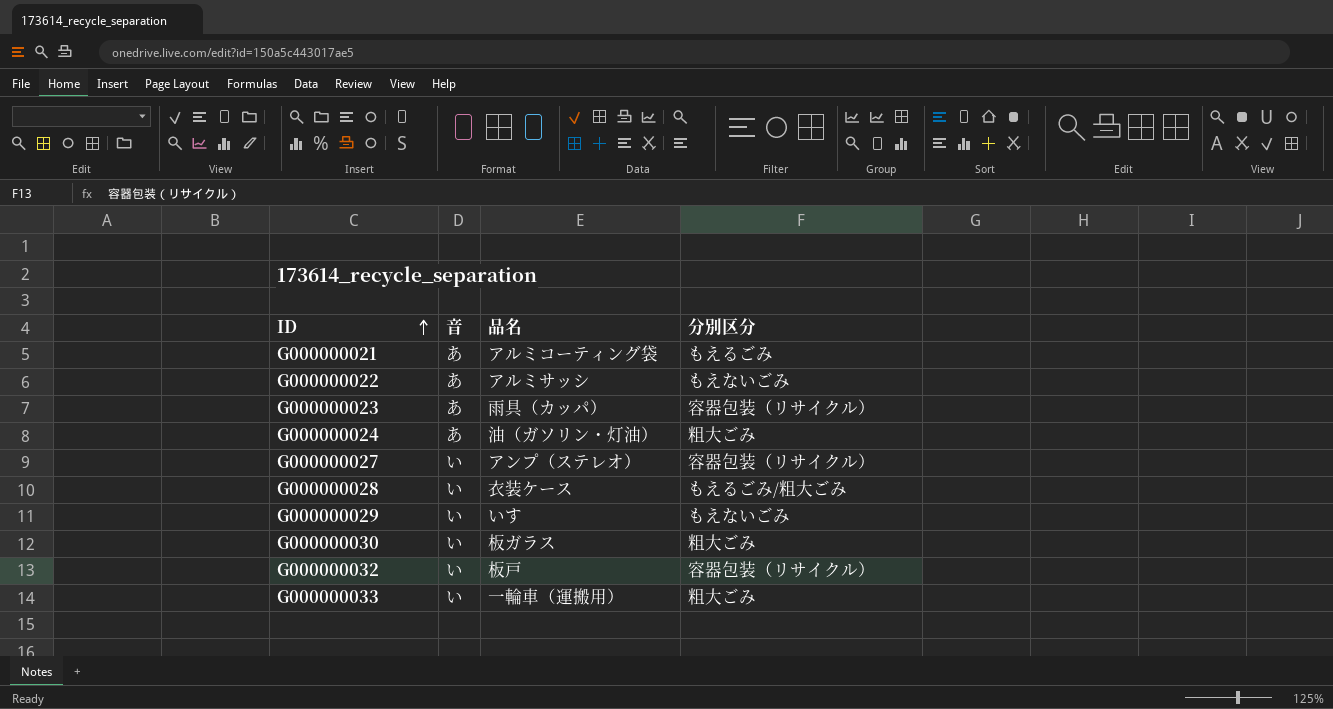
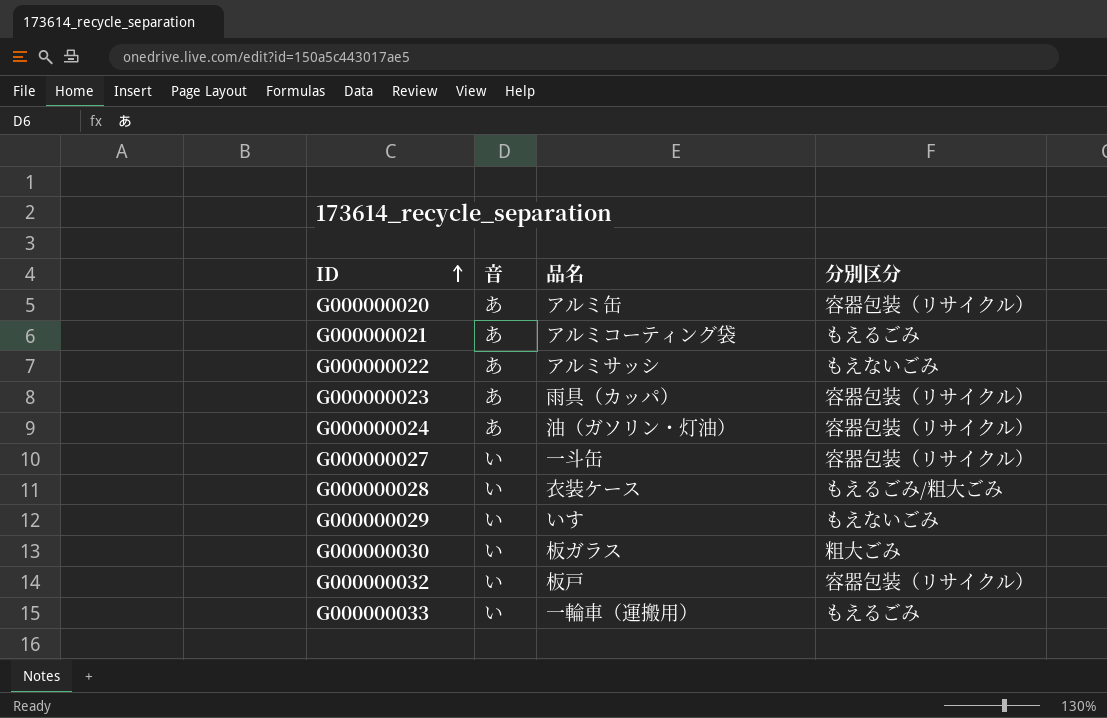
row G000000020: none -> あ | アルミ缶 | 容器包装（リサイクル）
G000000024 | 分別区分: 粗大ごみ -> 容器包装（リサイクル）
G000000027 | 品名: アンプ（ステレオ） -> 一斗缶
G000000033 | 分別区分: 粗大ごみ -> もえるごみ

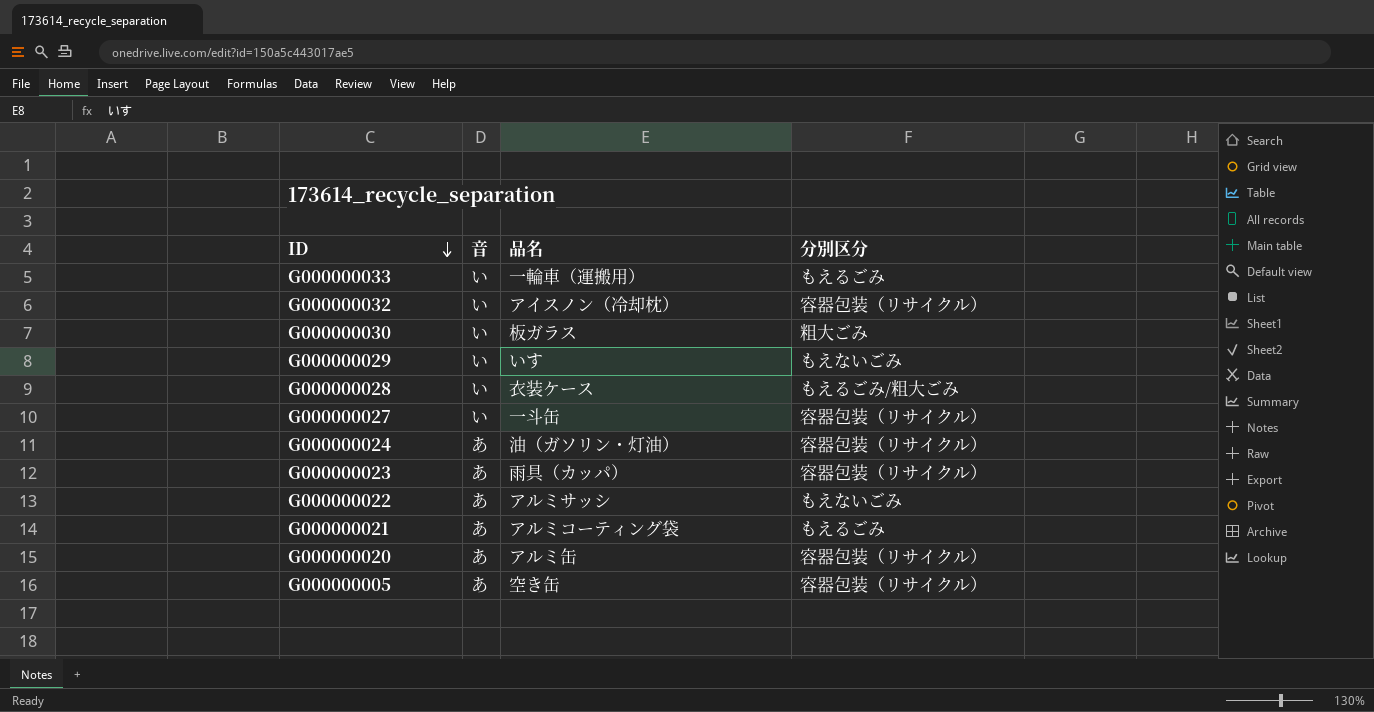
row order: ID ascending -> ID descending
G000000032 | 品名: 板戸 -> アイスノン（冷却枕）
row G000000005: none -> あ | 空き缶 | 容器包装（リサイクル）

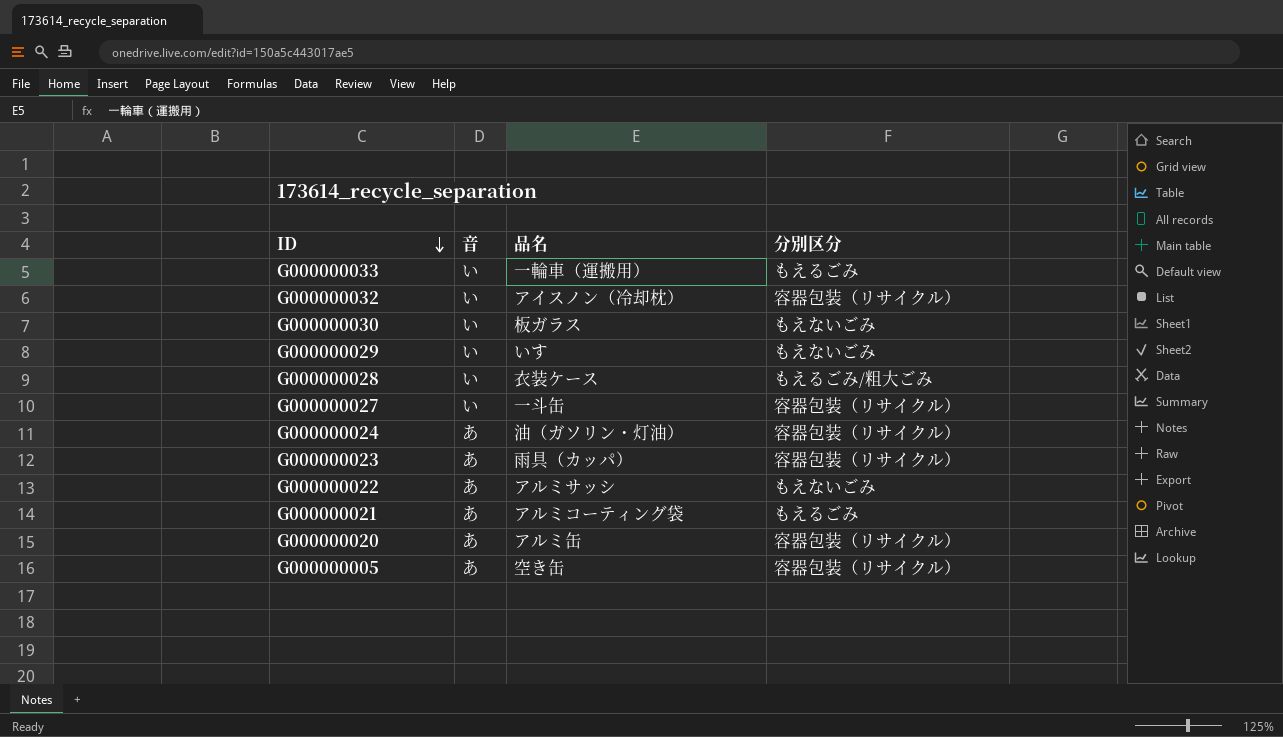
G000000030 | 分別区分: 粗大ごみ -> もえないごみ

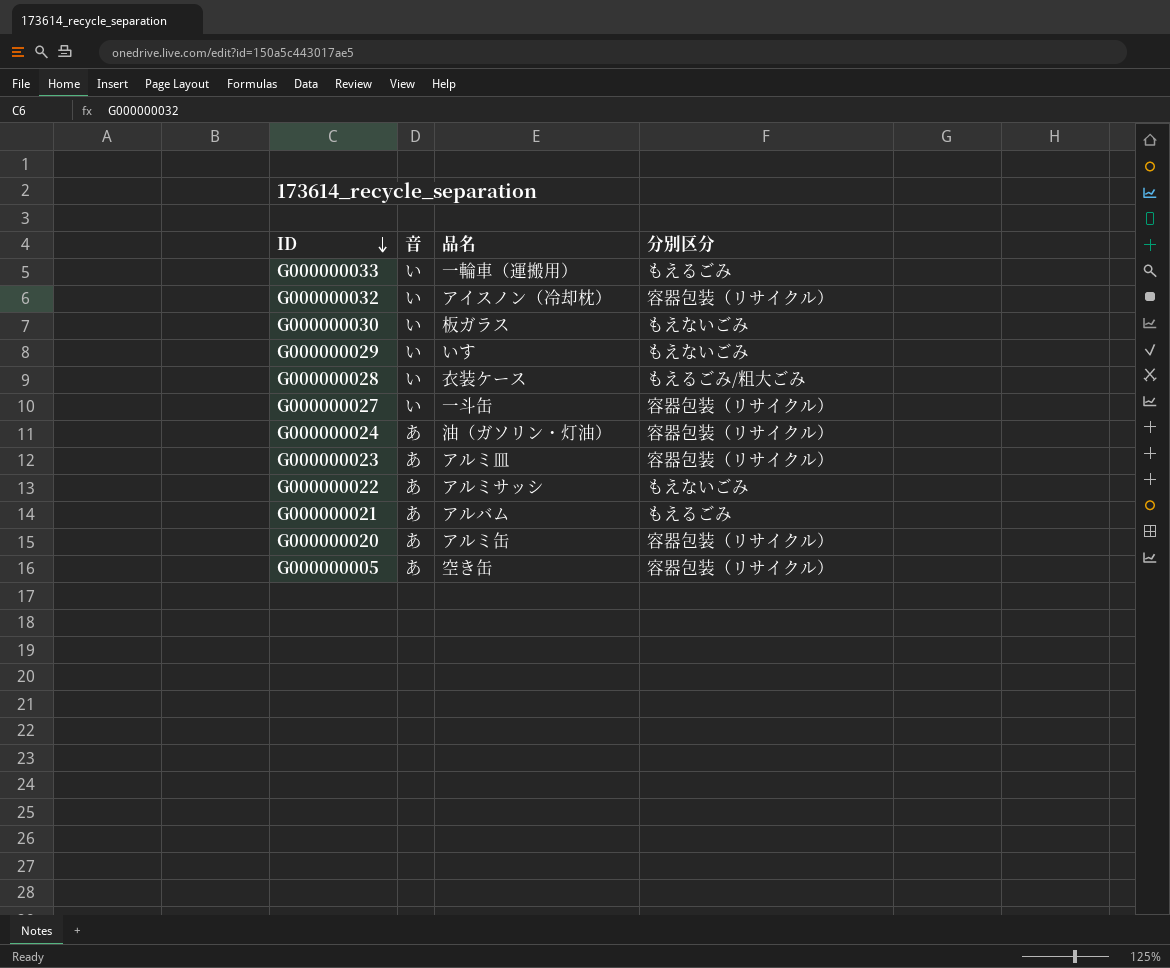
G000000023 | 品名: 雨具（カッパ） -> アルミ皿
G000000021 | 品名: アルミコーティング袋 -> アルバム

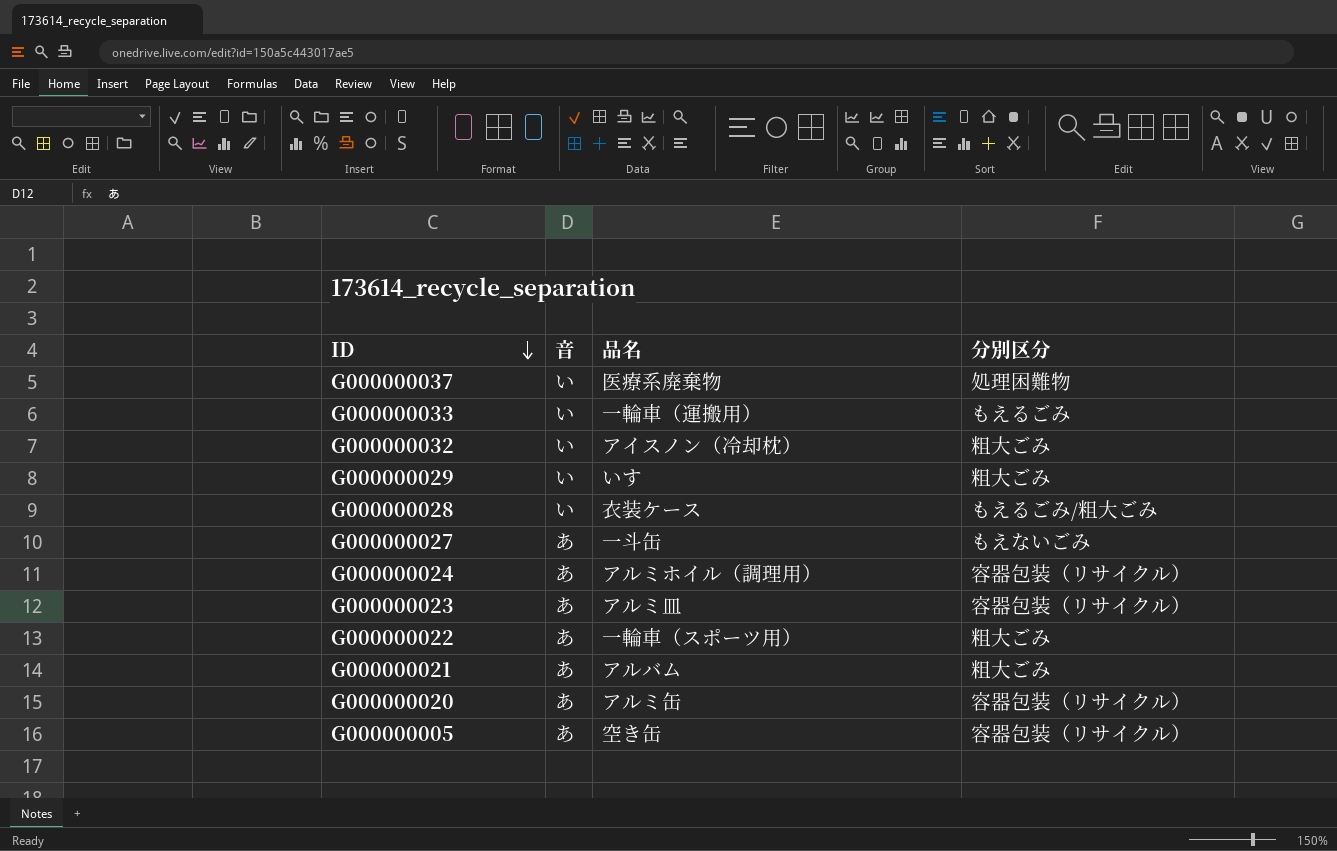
row G000000030: い | 板ガラス | もえないごみ -> none
row G000000037: none -> い | 医療系廃棄物 | 処理困難物
G000000032 | 分別区分: 容器包装（リサイクル） -> 粗大ごみ
G000000029 | 分別区分: もえないごみ -> 粗大ごみ
G000000027 | 音: い -> あ
G000000027 | 分別区分: 容器包装（リサイクル） -> もえないごみ
G000000024 | 品名: 油（ガソリン・灯油） -> アルミホイル（調理用）
G000000022 | 品名: アルミサッシ -> 一輪車（スポーツ用）
G000000022 | 分別区分: もえないごみ -> 粗大ごみ
G000000021 | 分別区分: もえるごみ -> 粗大ごみ

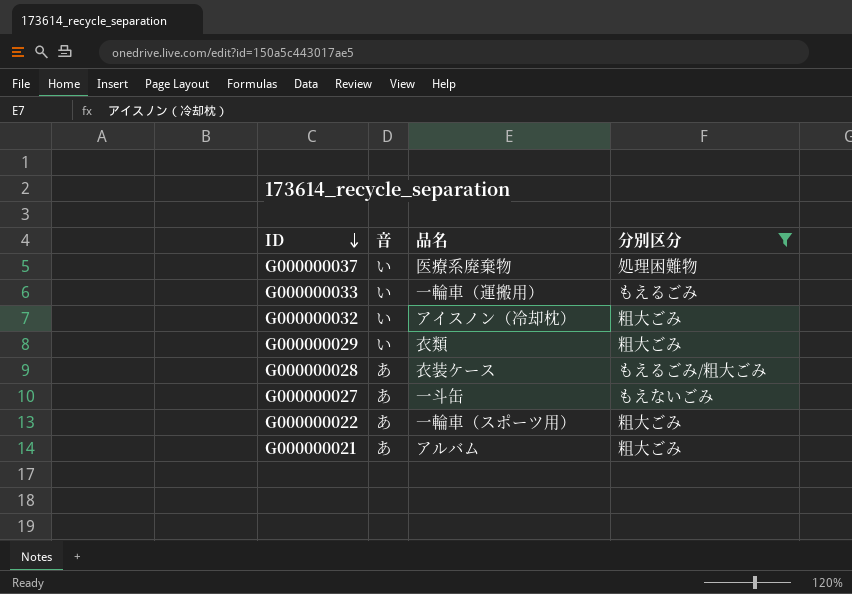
filter: none -> 分別区分 != 容器包装（リサイクル）
G000000029 | 品名: いす -> 衣類
G000000028 | 音: い -> あ

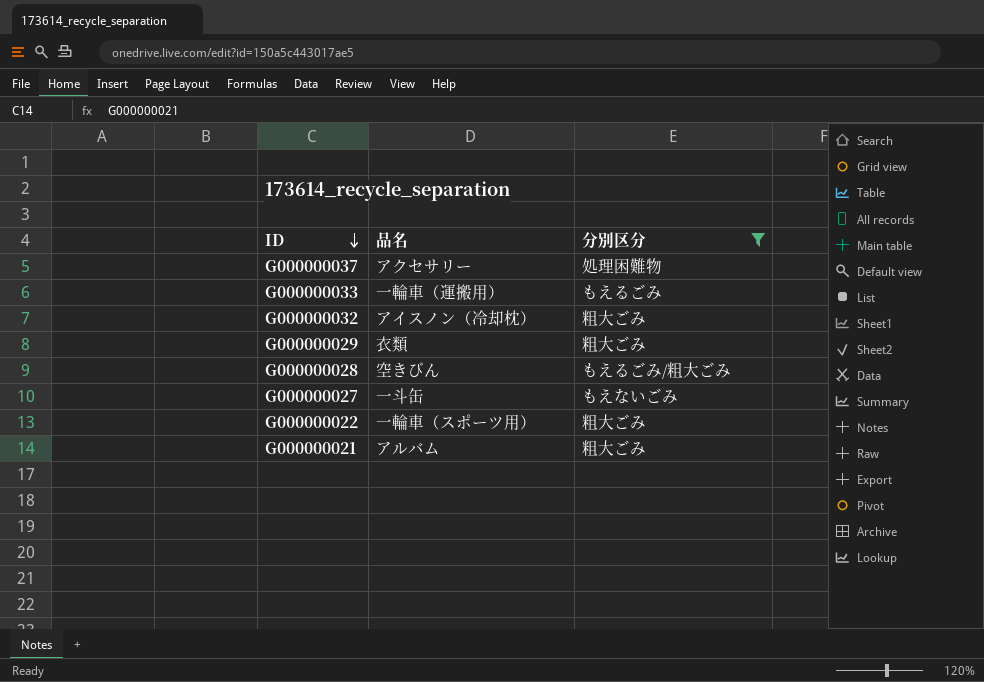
column 音 | position: 2 -> none
G000000037 | 品名: 医療系廃棄物 -> アクセサリー
G000000028 | 品名: 衣装ケース -> 空きびん

